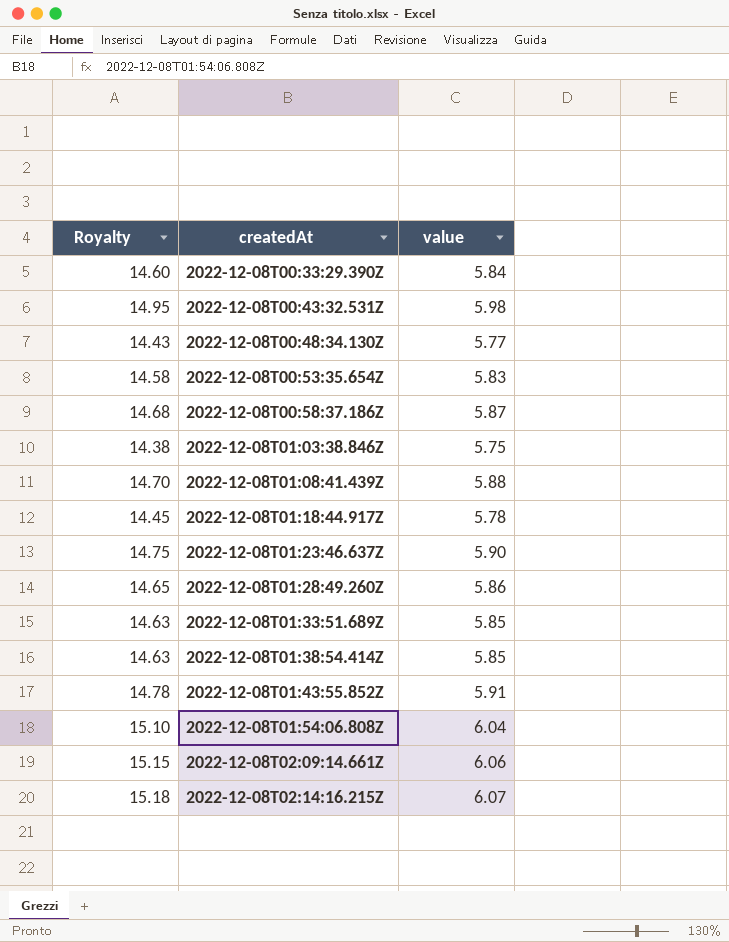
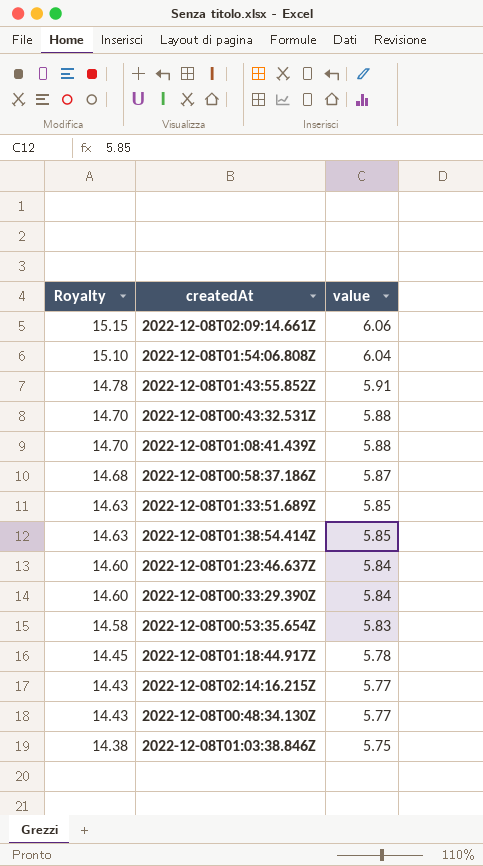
row order: createdAt ascending -> Royalty descending
row 2022-12-08T01:28:49.260Z: 14.65 | 5.86 -> none
2022-12-08T00:43:32.531Z | Royalty: 14.95 -> 14.70
2022-12-08T00:43:32.531Z | value: 5.98 -> 5.88
2022-12-08T01:23:46.637Z | Royalty: 14.75 -> 14.60
2022-12-08T01:23:46.637Z | value: 5.90 -> 5.84
2022-12-08T02:14:16.215Z | Royalty: 15.18 -> 14.43
2022-12-08T02:14:16.215Z | value: 6.07 -> 5.77

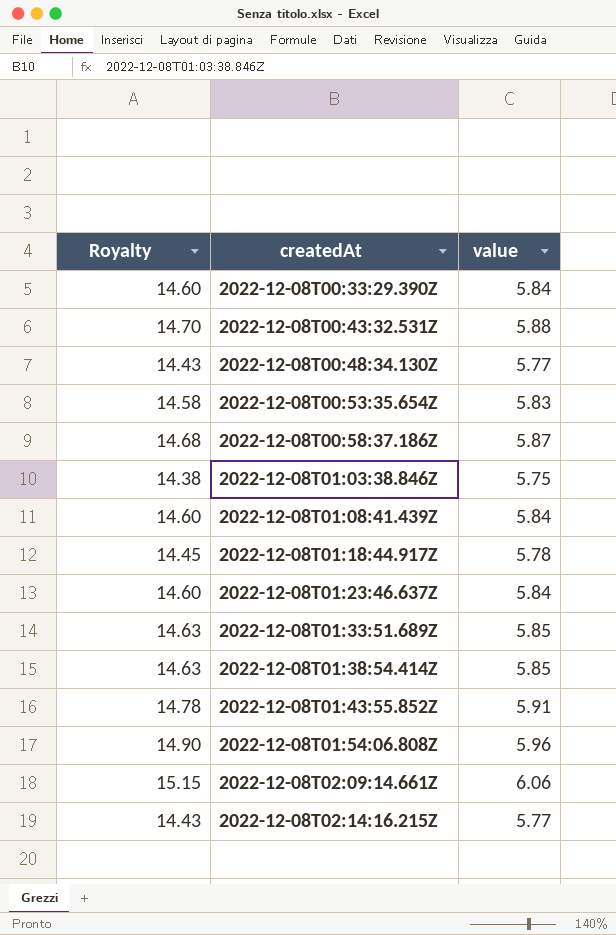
row order: Royalty descending -> createdAt ascending
2022-12-08T01:08:41.439Z | Royalty: 14.70 -> 14.60
2022-12-08T01:08:41.439Z | value: 5.88 -> 5.84
2022-12-08T01:54:06.808Z | Royalty: 15.10 -> 14.90
2022-12-08T01:54:06.808Z | value: 6.04 -> 5.96

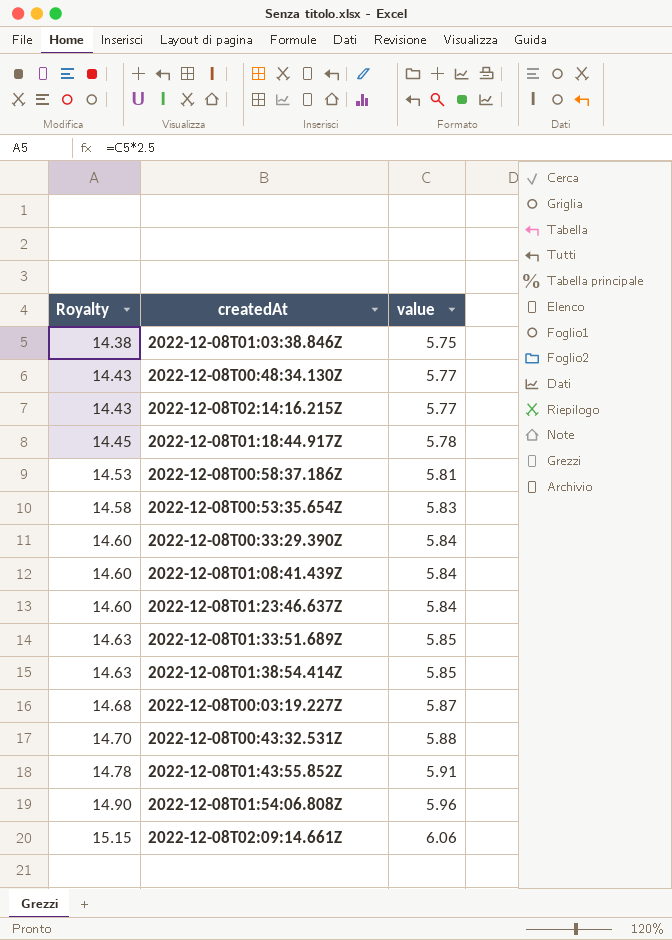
row order: createdAt ascending -> Royalty ascending
2022-12-08T00:58:37.186Z | Royalty: 14.68 -> 14.53
2022-12-08T00:58:37.186Z | value: 5.87 -> 5.81
row 2022-12-08T00:03:19.227Z: none -> 14.68 | 5.87

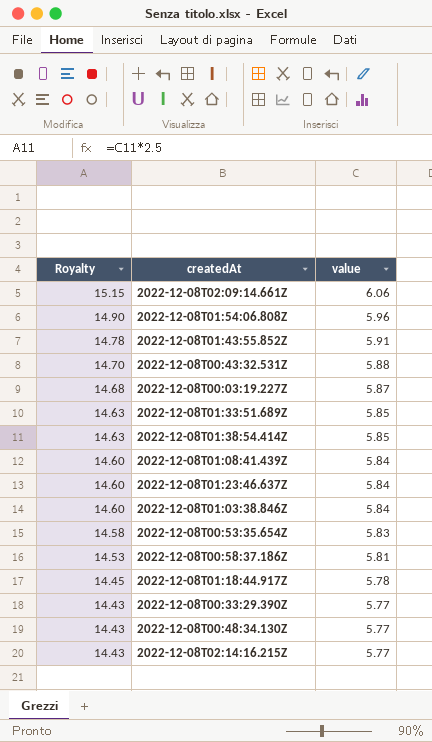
row order: Royalty ascending -> Royalty descending
2022-12-08T01:03:38.846Z | Royalty: 14.38 -> 14.60
2022-12-08T01:03:38.846Z | value: 5.75 -> 5.84
2022-12-08T00:33:29.390Z | Royalty: 14.60 -> 14.43
2022-12-08T00:33:29.390Z | value: 5.84 -> 5.77

